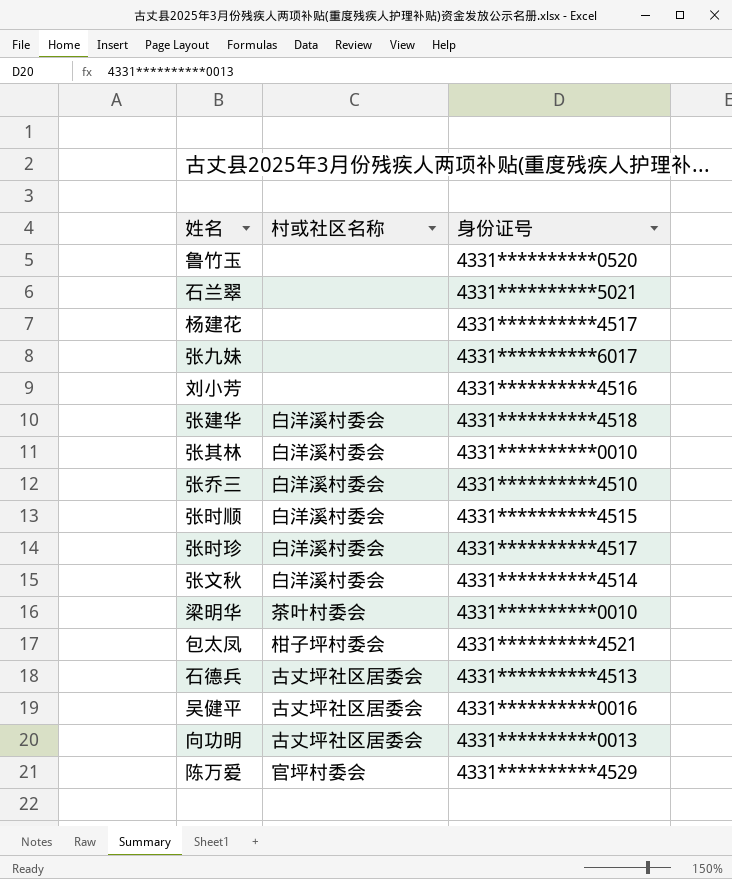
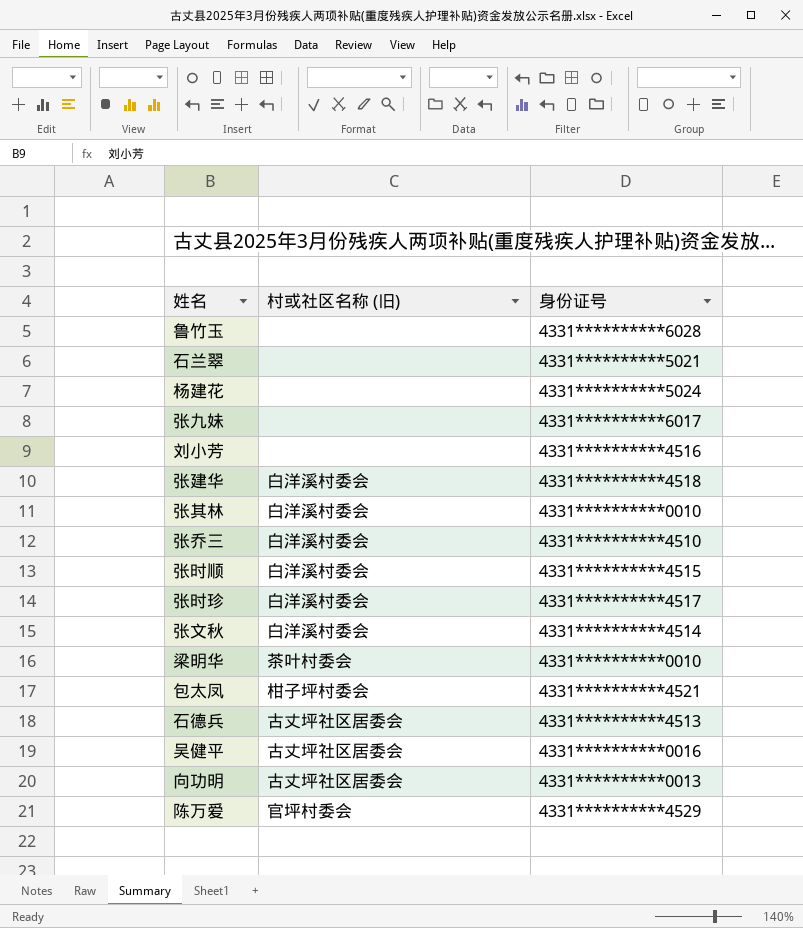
column name: 村或社区名称 -> 村或社区名称 (旧)
鲁竹玉 | 身份证号: 4331**********0520 -> 4331**********6028
杨建花 | 身份证号: 4331**********4517 -> 4331**********5024

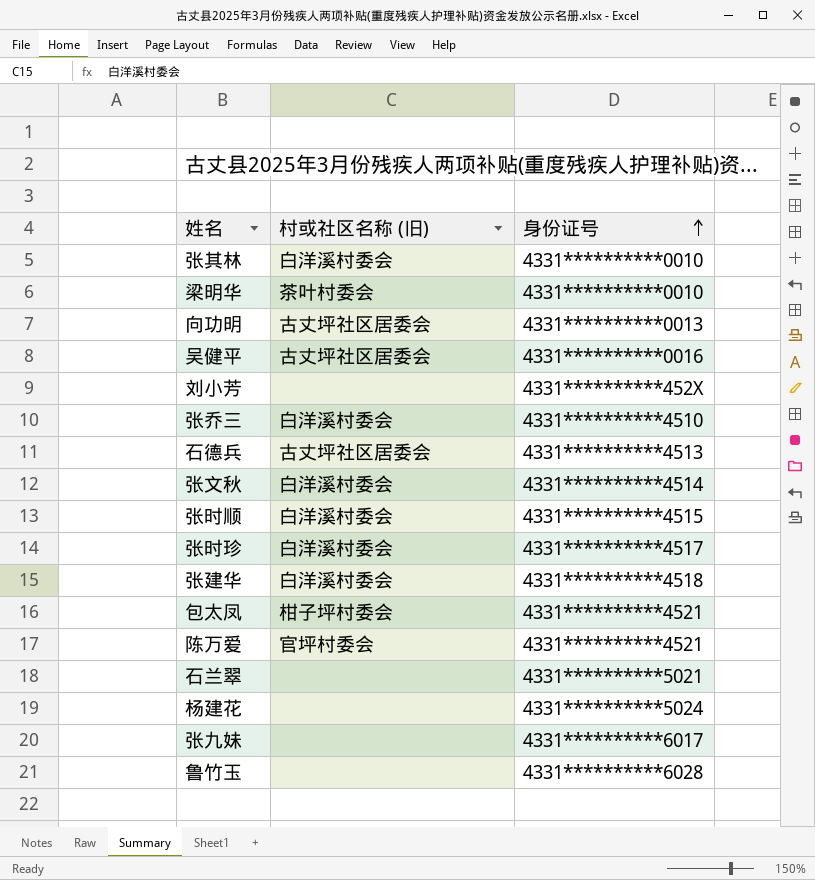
row order: none -> 身份证号 ascending
刘小芳 | 身份证号: 4331**********4516 -> 4331**********452X
陈万爱 | 身份证号: 4331**********4529 -> 4331**********4521

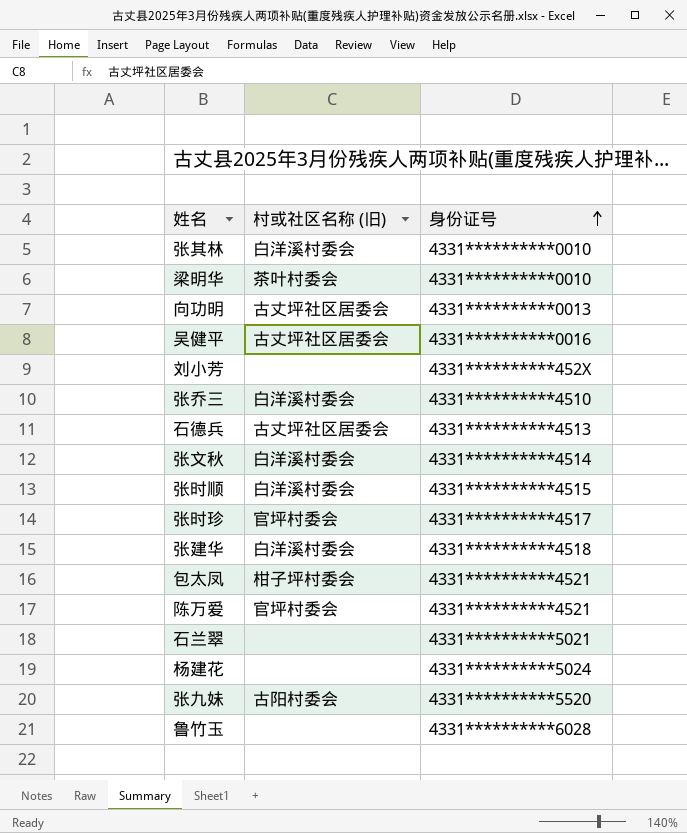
张时珍 | 村或社区名称 (旧): 白洋溪村委会 -> 官坪村委会
张九妹 | 村或社区名称 (旧): none -> 古阳村委会
张九妹 | 身份证号: 4331**********6017 -> 4331**********5520

